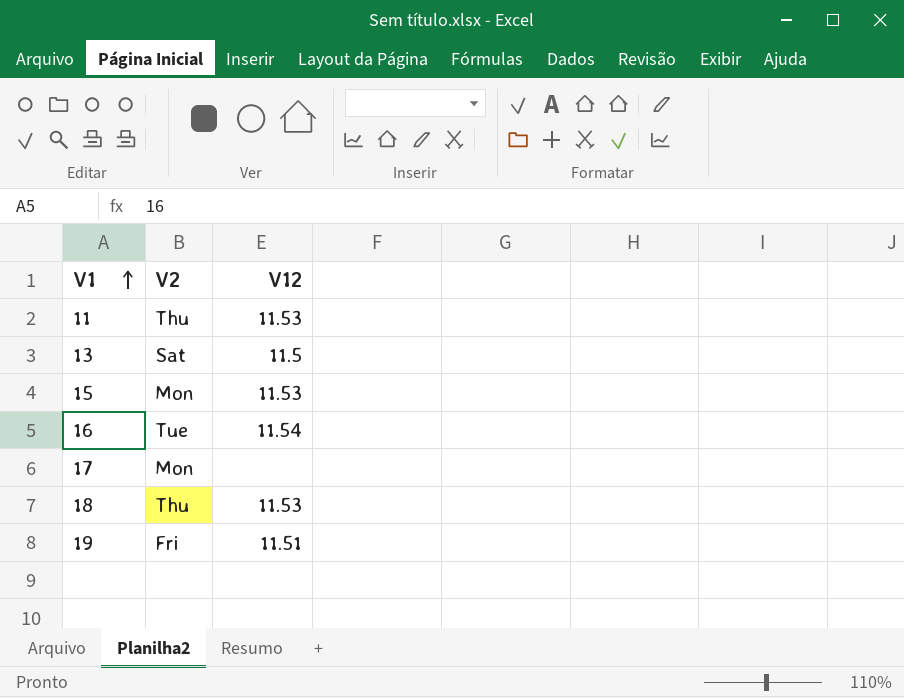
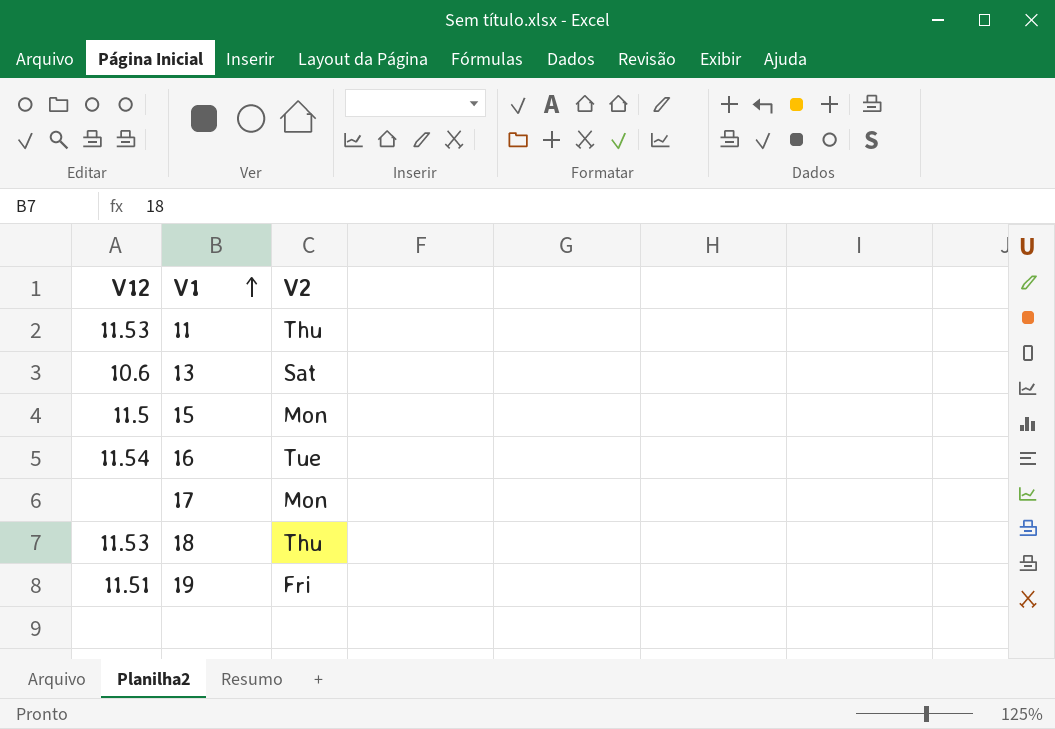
column V12 | position: 3 -> 1
13 | V12: 11.5 -> 10.6
15 | V12: 11.53 -> 11.5

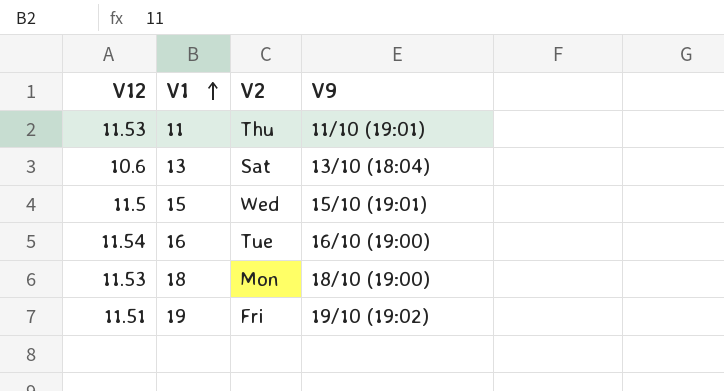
column V9 | position: none -> 4
row 17: none | Mon -> none
15 | V2: Mon -> Wed
18 | V2: Thu -> Mon

